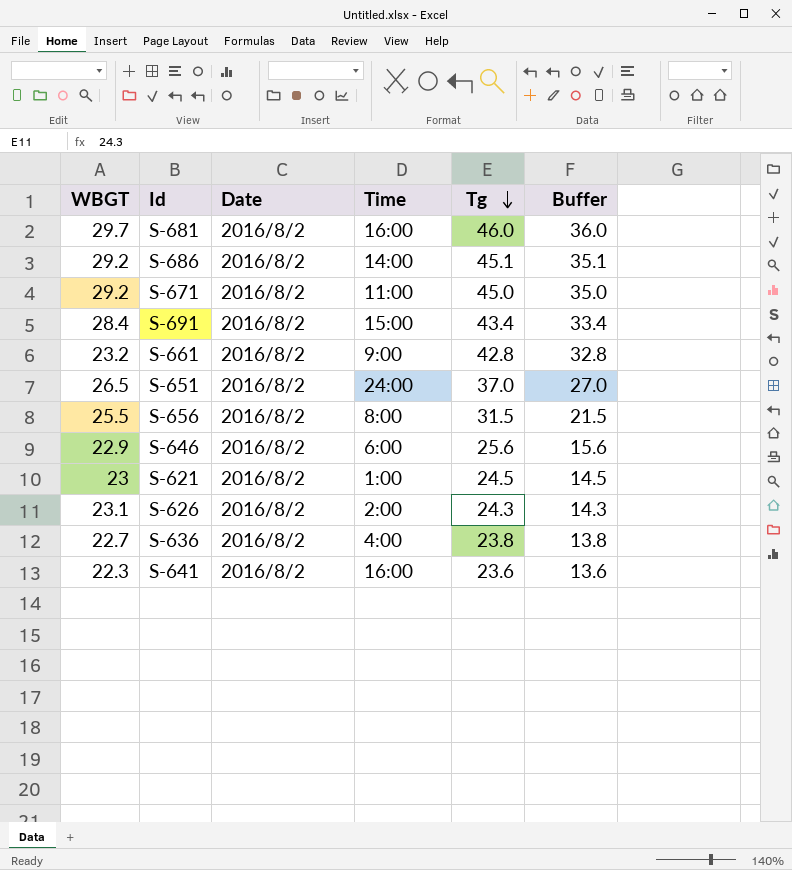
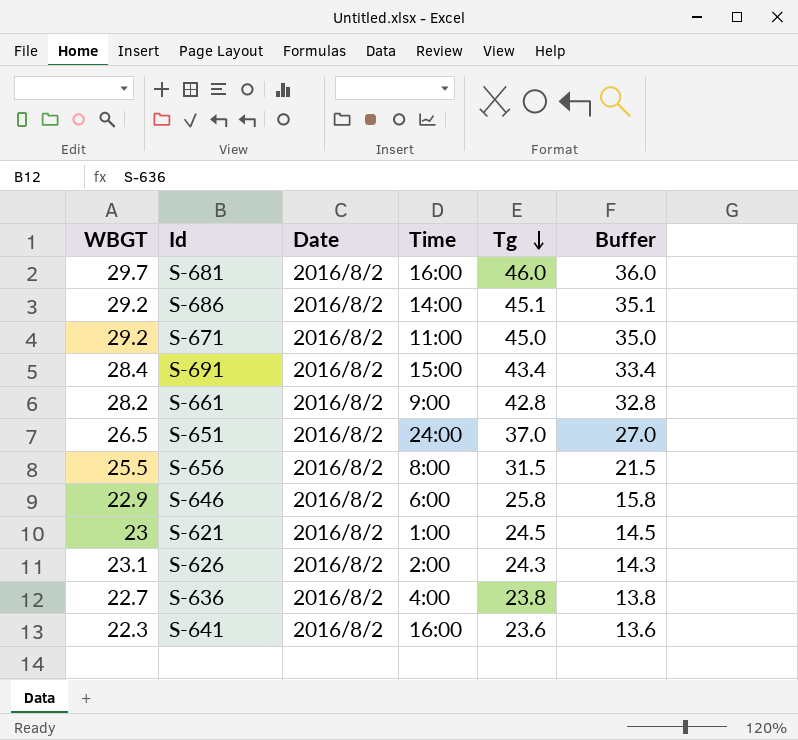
S-661 | WBGT: 23.2 -> 28.2
S-646 | Tg: 25.6 -> 25.8
S-646 | Buffer: 15.6 -> 15.8

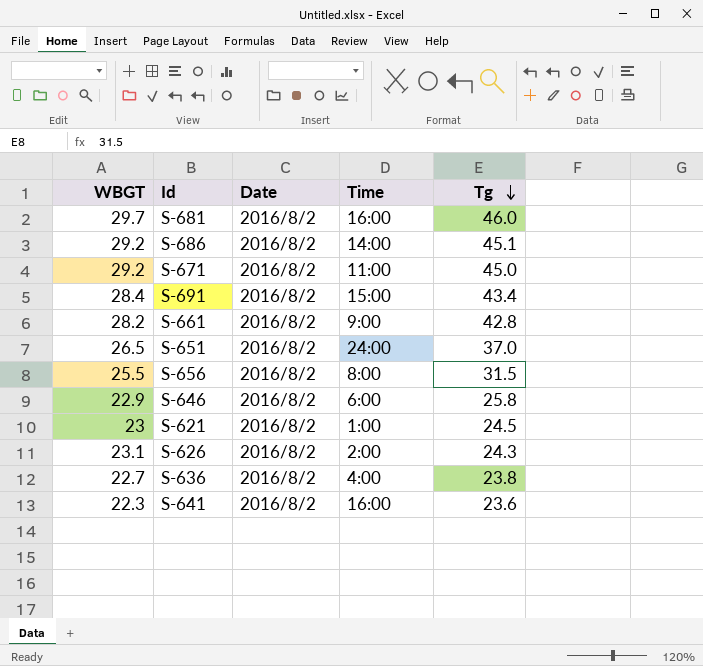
column Buffer | formula: [Tg] - 10 -> none

